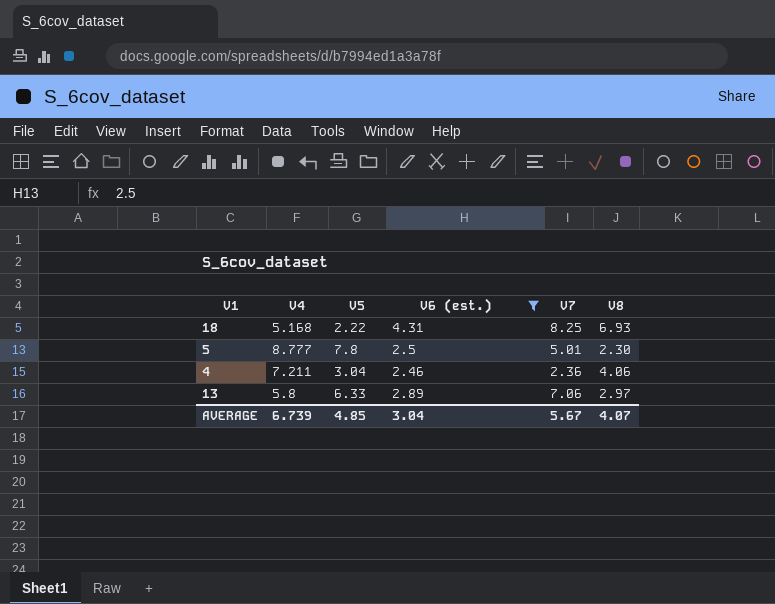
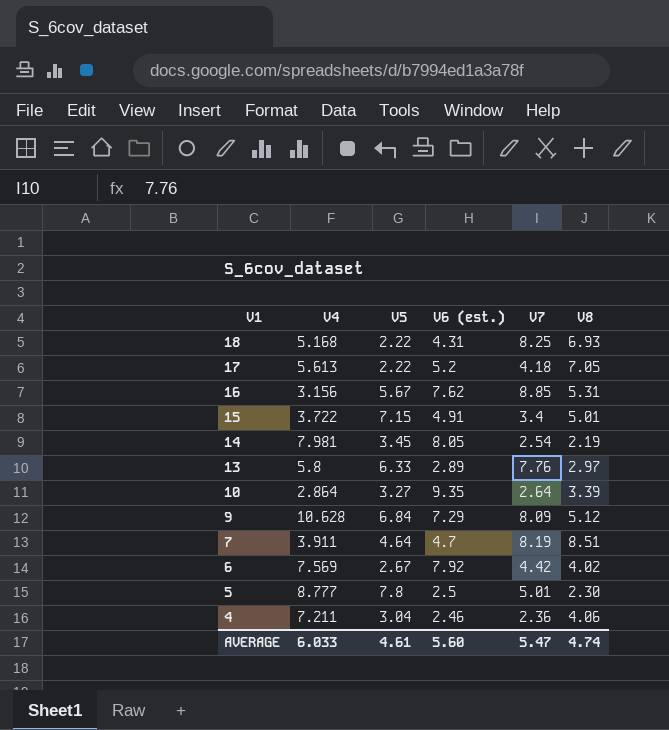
filter: V6 (est.) <= 4.31 -> none
row order: none -> V1 descending
13 | V7: 7.06 -> 7.76
AVERAGE | V4: 6.739 -> 6.033
AVERAGE | V5: 4.85 -> 4.61
AVERAGE | V6 (est.): 3.04 -> 5.60
AVERAGE | V7: 5.67 -> 5.47
AVERAGE | V8: 4.07 -> 4.74

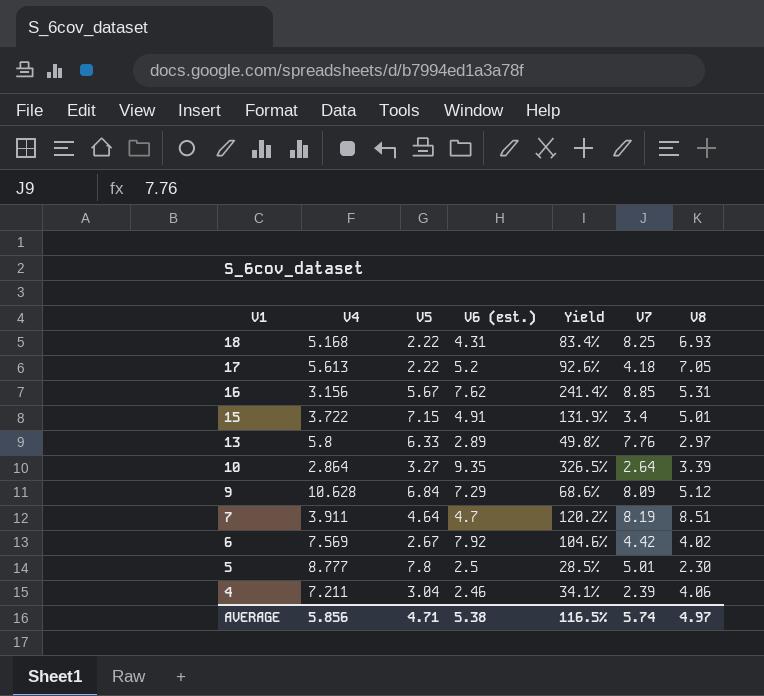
column Yield | formula: none -> [V6 (est.)] / [V4]
row 14: 7.981 | 3.45 | 8.05 | 2.54 | 2.19 -> none
4 | V7: 2.36 -> 2.39
AVERAGE | V4: 6.033 -> 5.856
AVERAGE | V5: 4.61 -> 4.71
AVERAGE | V6 (est.): 5.60 -> 5.38
AVERAGE | V7: 5.47 -> 5.74
AVERAGE | V8: 4.74 -> 4.97

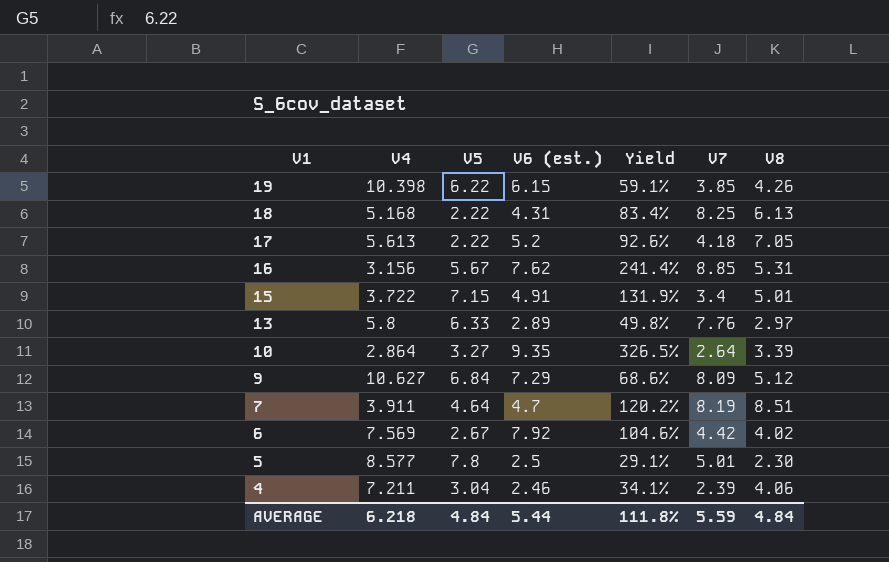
row 19: none -> 10.398 | 6.22 | 6.15 | 59.1% | 3.85 | 4.26
18 | V8: 6.93 -> 6.13
9 | V4: 10.628 -> 10.627
5 | V4: 8.777 -> 8.577
5 | Yield: 28.5% -> 29.1%
AVERAGE | V4: 5.856 -> 6.218
AVERAGE | V5: 4.71 -> 4.84
AVERAGE | V6 (est.): 5.38 -> 5.44
AVERAGE | Yield: 116.5% -> 111.8%
AVERAGE | V7: 5.74 -> 5.59
AVERAGE | V8: 4.97 -> 4.84

